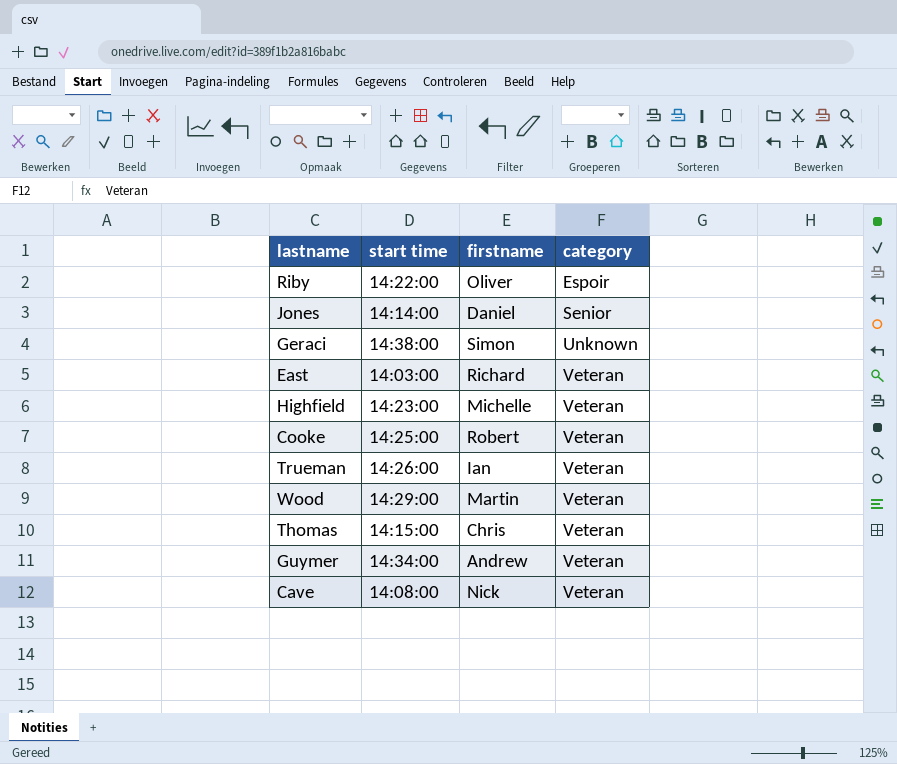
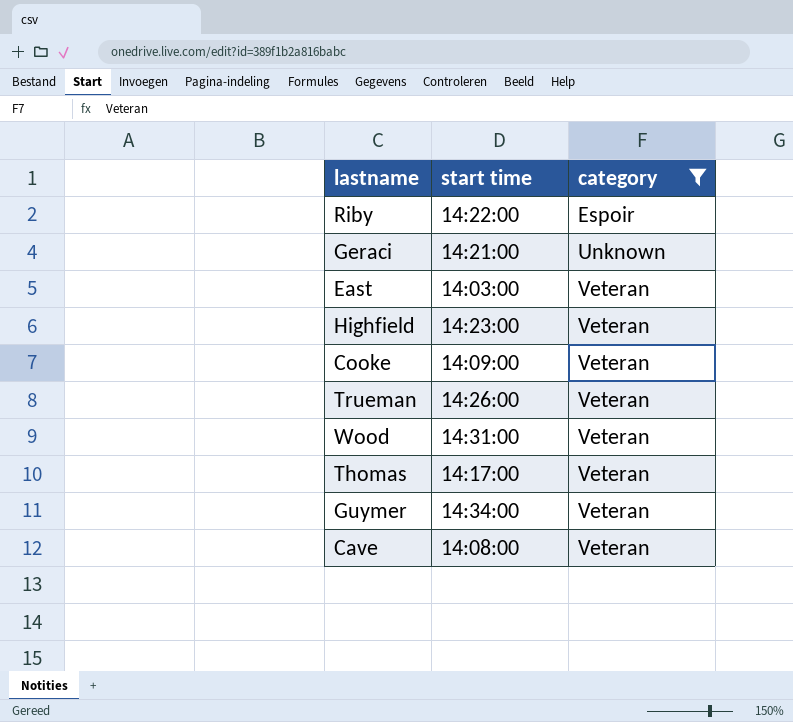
filter: none -> category != Senior
column firstname | position: 3 -> none
Geraci | start time: 14:38:00 -> 14:21:00
Cooke | start time: 14:25:00 -> 14:09:00
Wood | start time: 14:29:00 -> 14:31:00
Thomas | start time: 14:15:00 -> 14:17:00

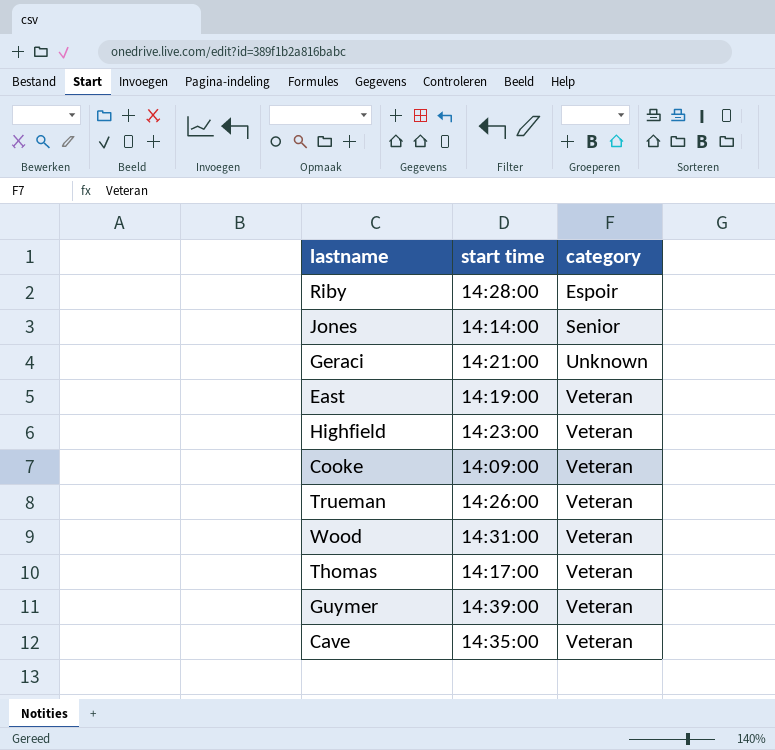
filter: category != Senior -> none
Riby | start time: 14:22:00 -> 14:28:00
East | start time: 14:03:00 -> 14:19:00
Guymer | start time: 14:34:00 -> 14:39:00
Cave | start time: 14:08:00 -> 14:35:00

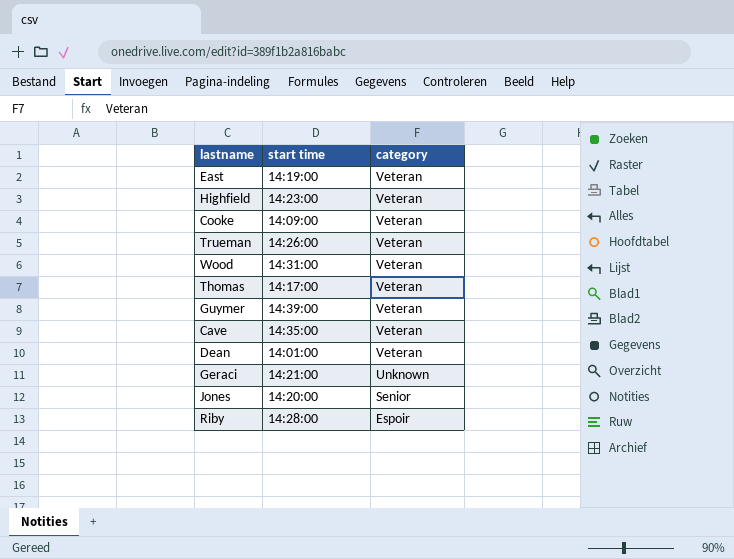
row order: category ascending -> category descending
row Dean: none -> 14:01:00 | Veteran
Jones | start time: 14:14:00 -> 14:20:00

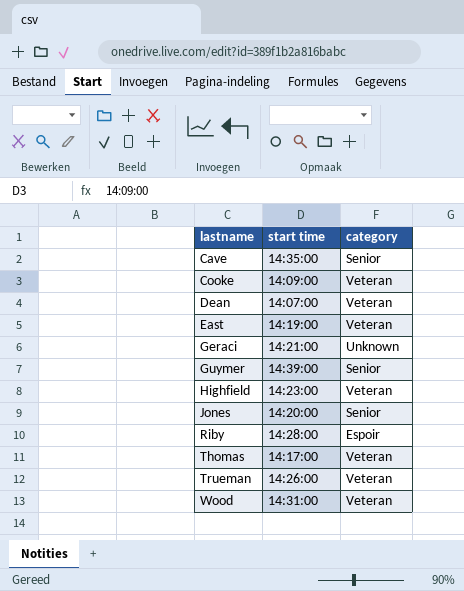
row order: category descending -> lastname ascending
Cave | category: Veteran -> Senior
Dean | start time: 14:01:00 -> 14:07:00
Guymer | category: Veteran -> Senior

